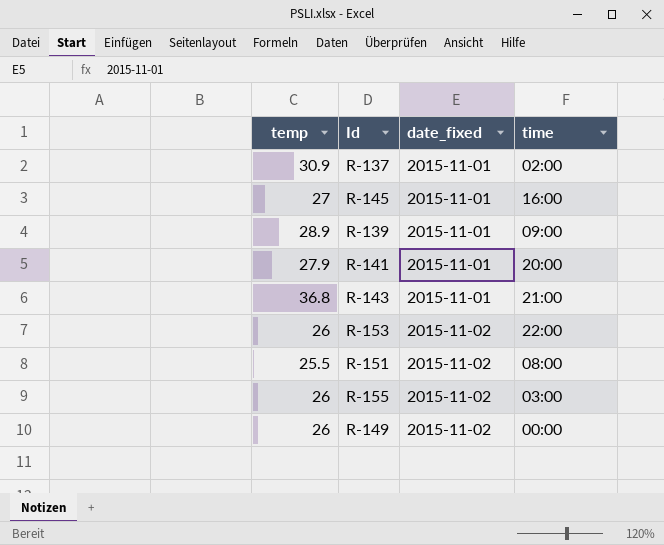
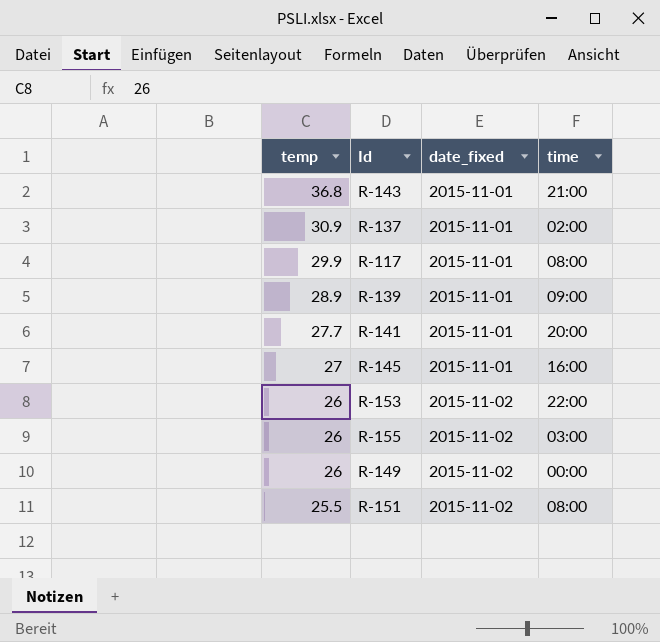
row order: date_fixed ascending -> temp descending
row R-117: none -> 29.9 | 2015-11-01 | 08:00
R-141 | temp: 27.9 -> 27.7

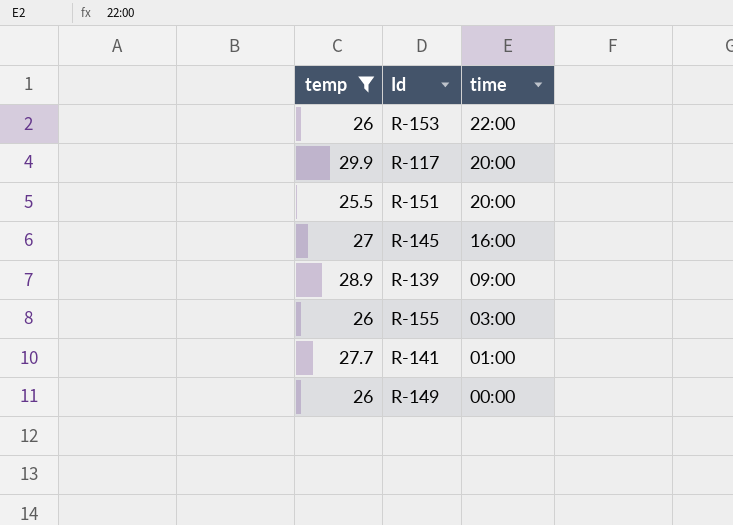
filter: none -> temp <= 29.9
row order: temp descending -> time descending
column date_fixed | position: 3 -> none
R-117 | time: 08:00 -> 20:00
R-151 | time: 08:00 -> 20:00
R-141 | time: 20:00 -> 01:00

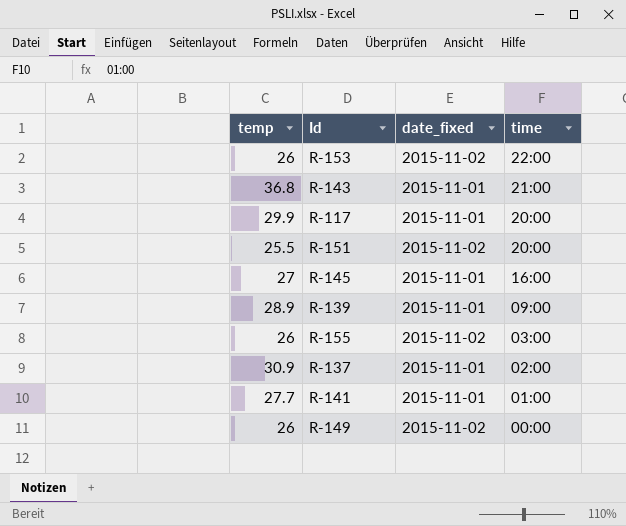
filter: temp <= 29.9 -> none
column date_fixed | position: none -> 3

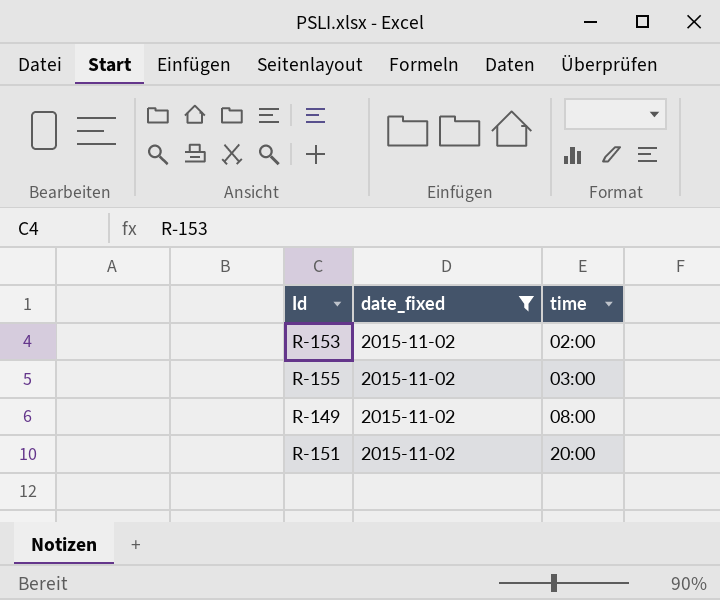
filter: none -> date_fixed = 2015-11-02
row order: time descending -> time ascending
column temp | position: 1 -> none
R-153 | time: 22:00 -> 02:00
R-149 | time: 00:00 -> 08:00

